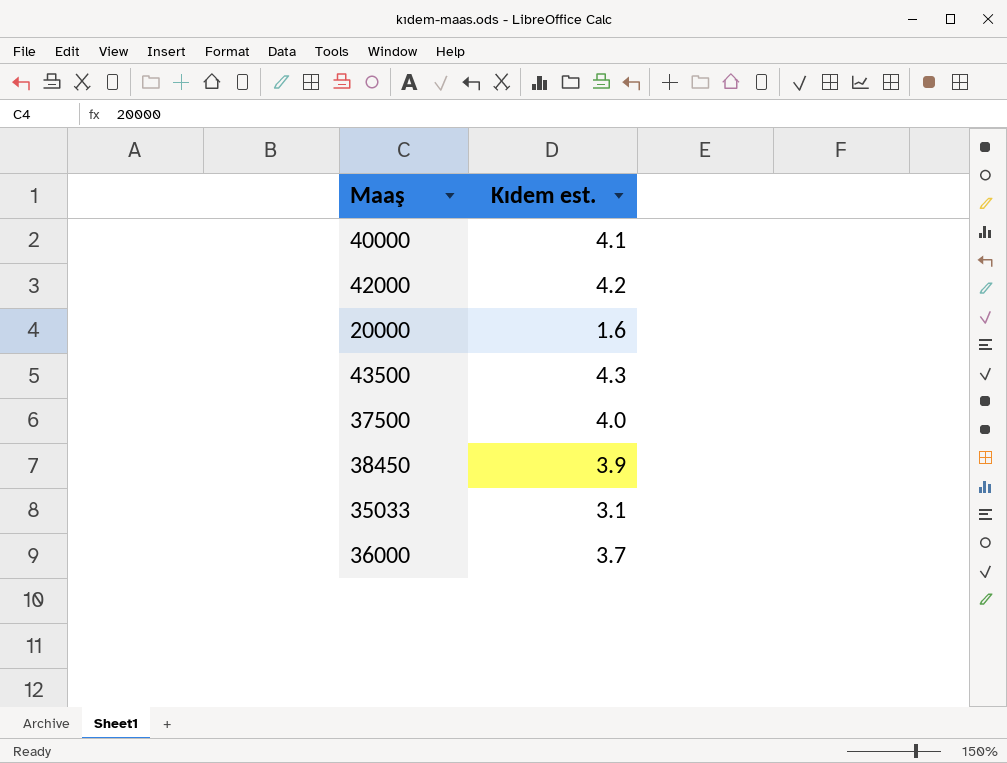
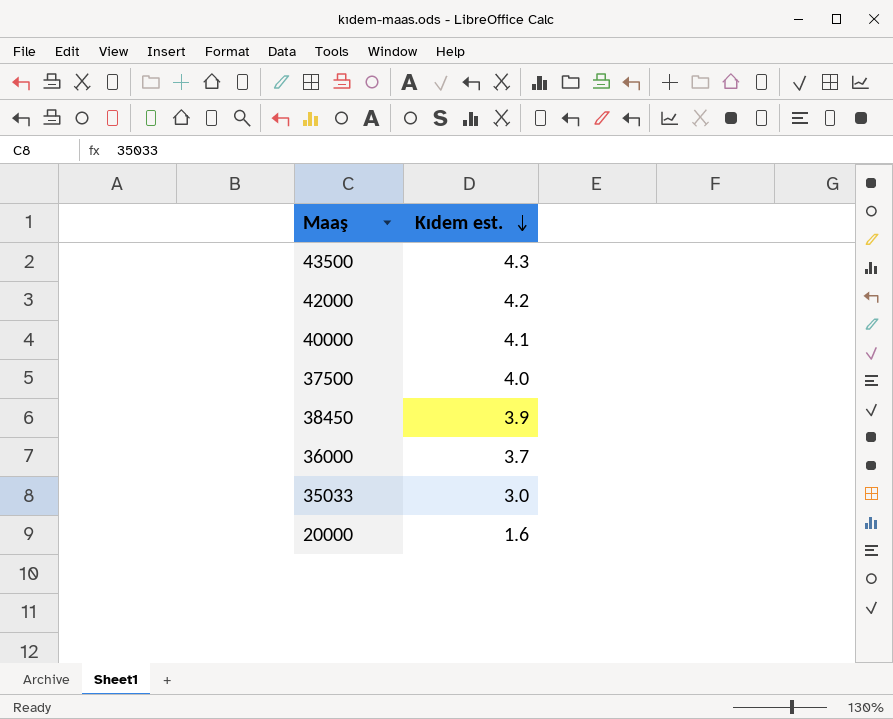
row order: none -> Kıdem est. descending
35033 | Kıdem est.: 3.1 -> 3.0

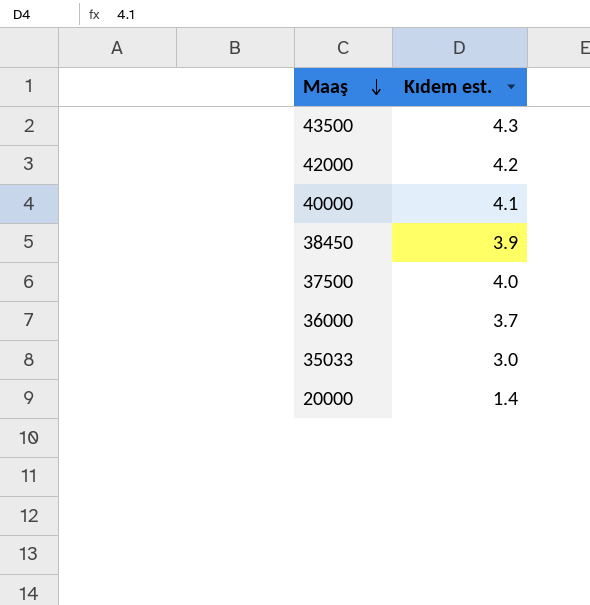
row order: Kıdem est. descending -> Maaş descending
20000 | Kıdem est.: 1.6 -> 1.4

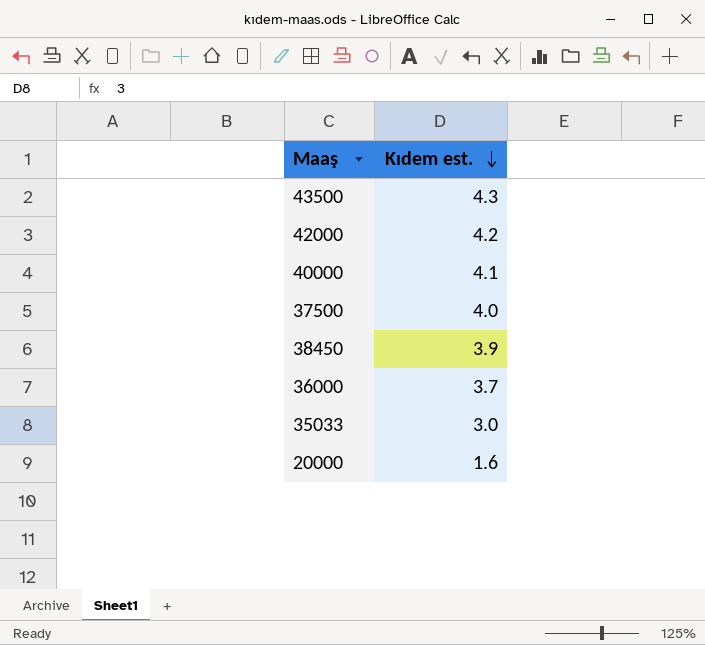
row order: Maaş descending -> Kıdem est. descending
20000 | Kıdem est.: 1.4 -> 1.6

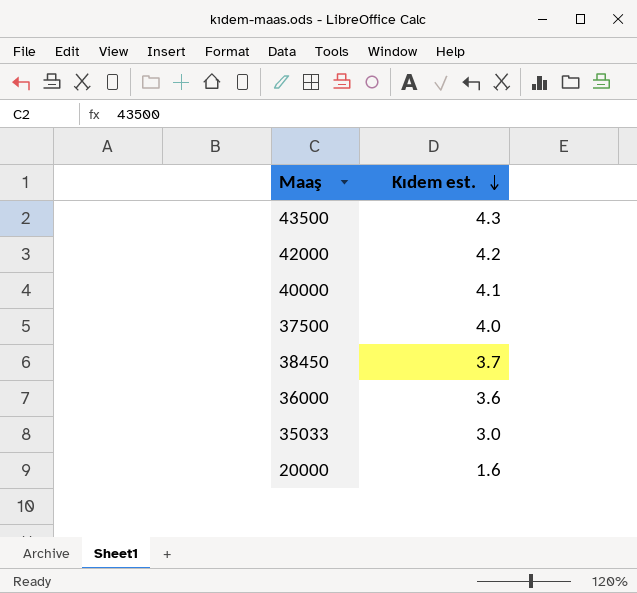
38450 | Kıdem est.: 3.9 -> 3.7
36000 | Kıdem est.: 3.7 -> 3.6

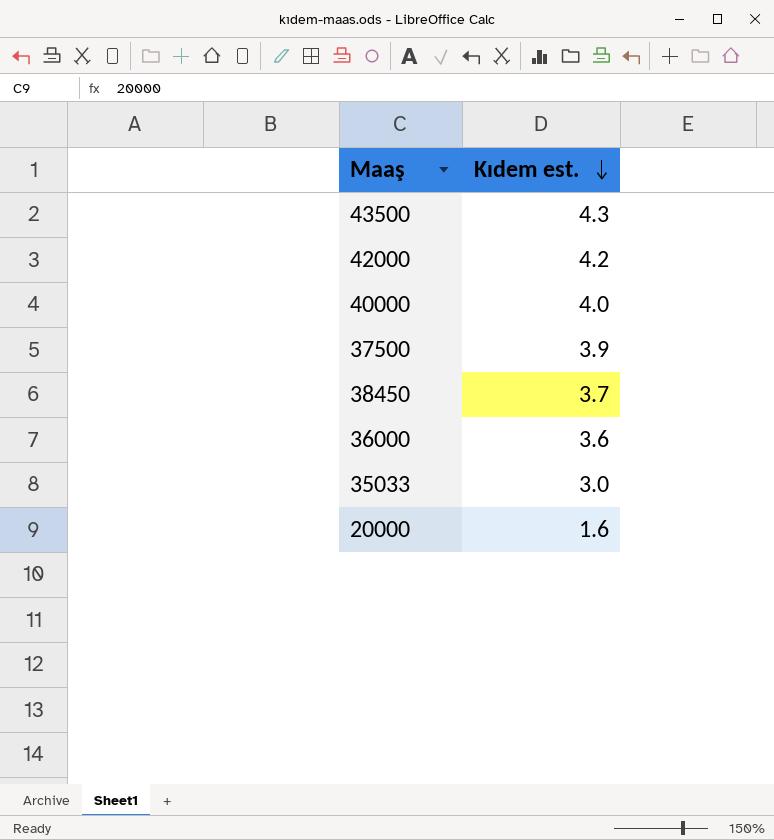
40000 | Kıdem est.: 4.1 -> 4.0
37500 | Kıdem est.: 4.0 -> 3.9

